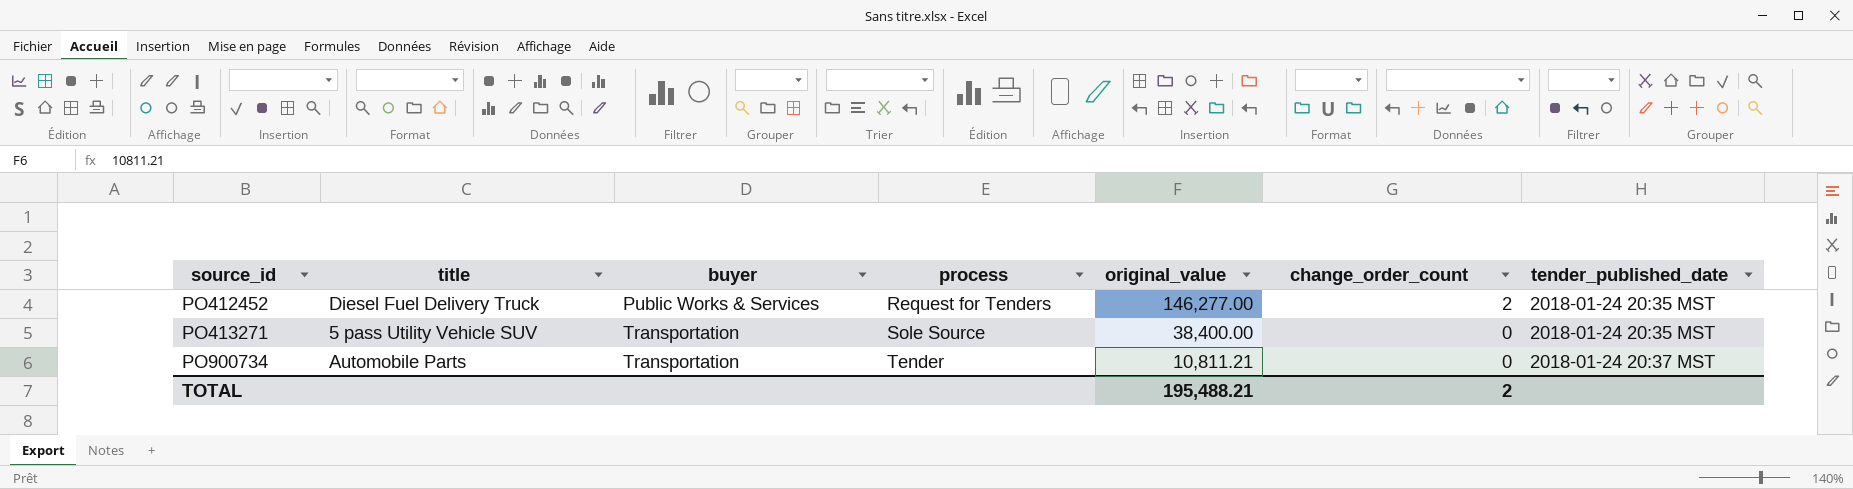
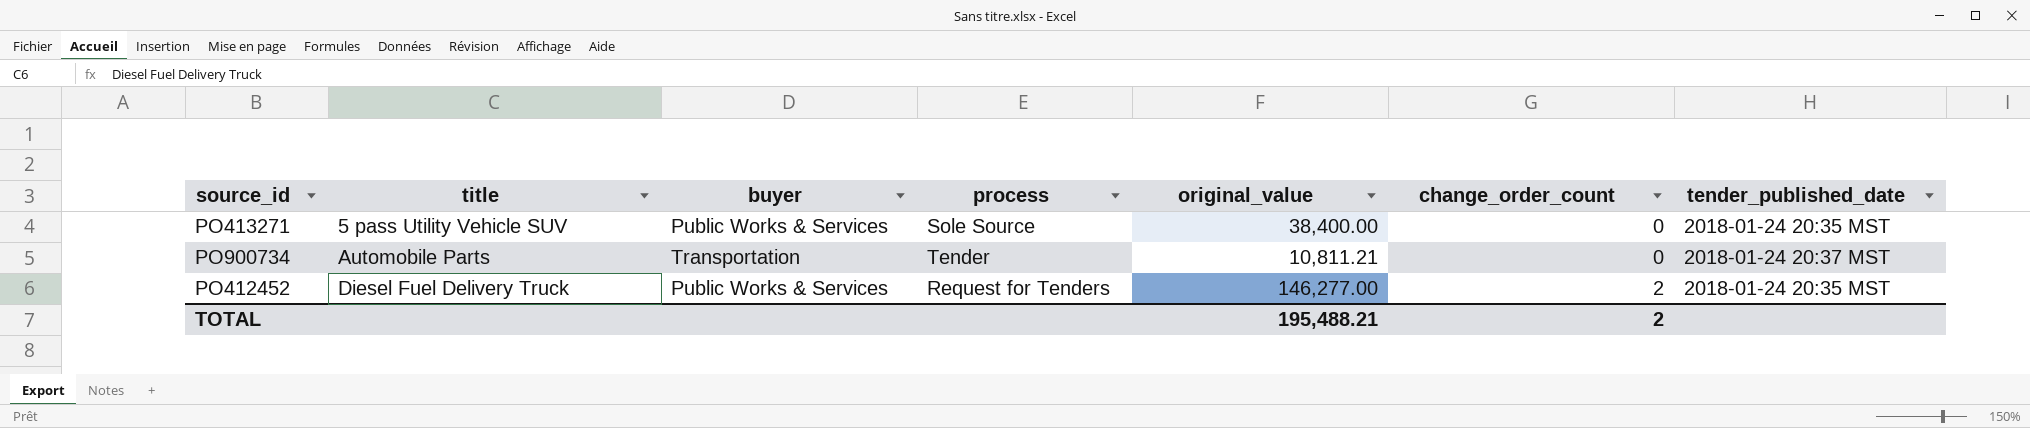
row order: source_id ascending -> title ascending
PO413271 | buyer: Transportation -> Public Works & Services

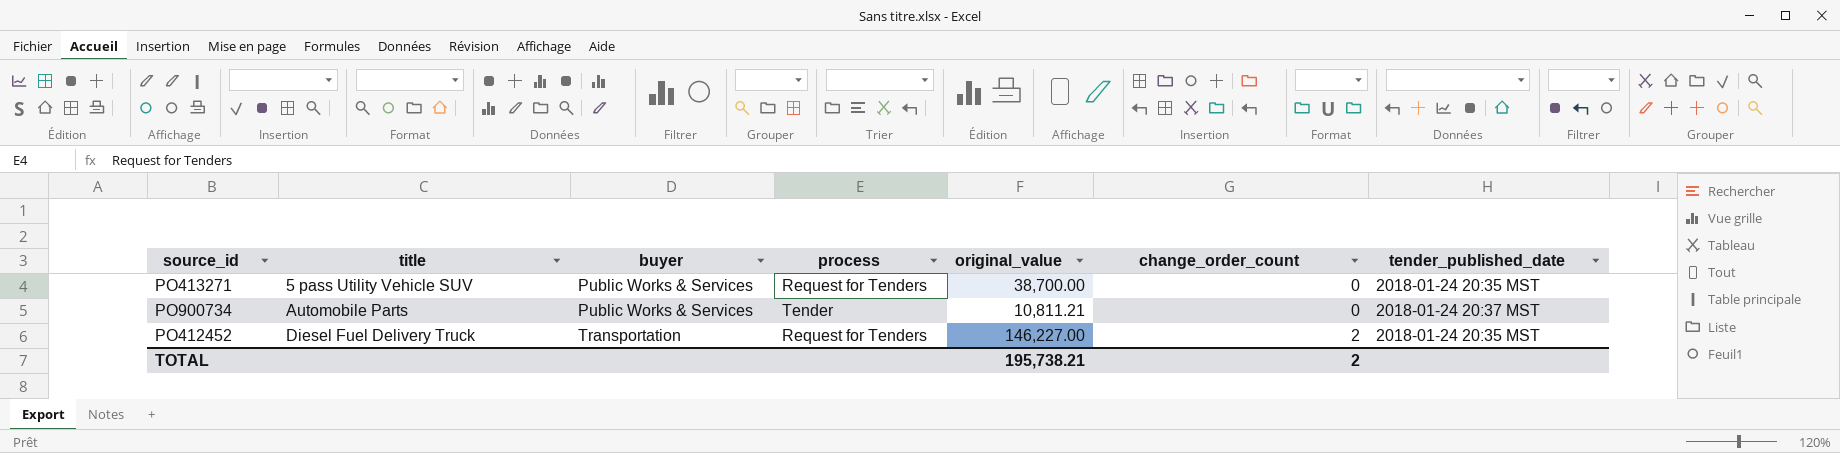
PO413271 | process: Sole Source -> Request for Tenders
PO413271 | original_value: 38,400.00 -> 38,700.00
PO900734 | buyer: Transportation -> Public Works & Services
PO412452 | buyer: Public Works & Services -> Transportation
PO412452 | original_value: 146,277.00 -> 146,227.00
TOTAL | original_value: 195,488.21 -> 195,738.21

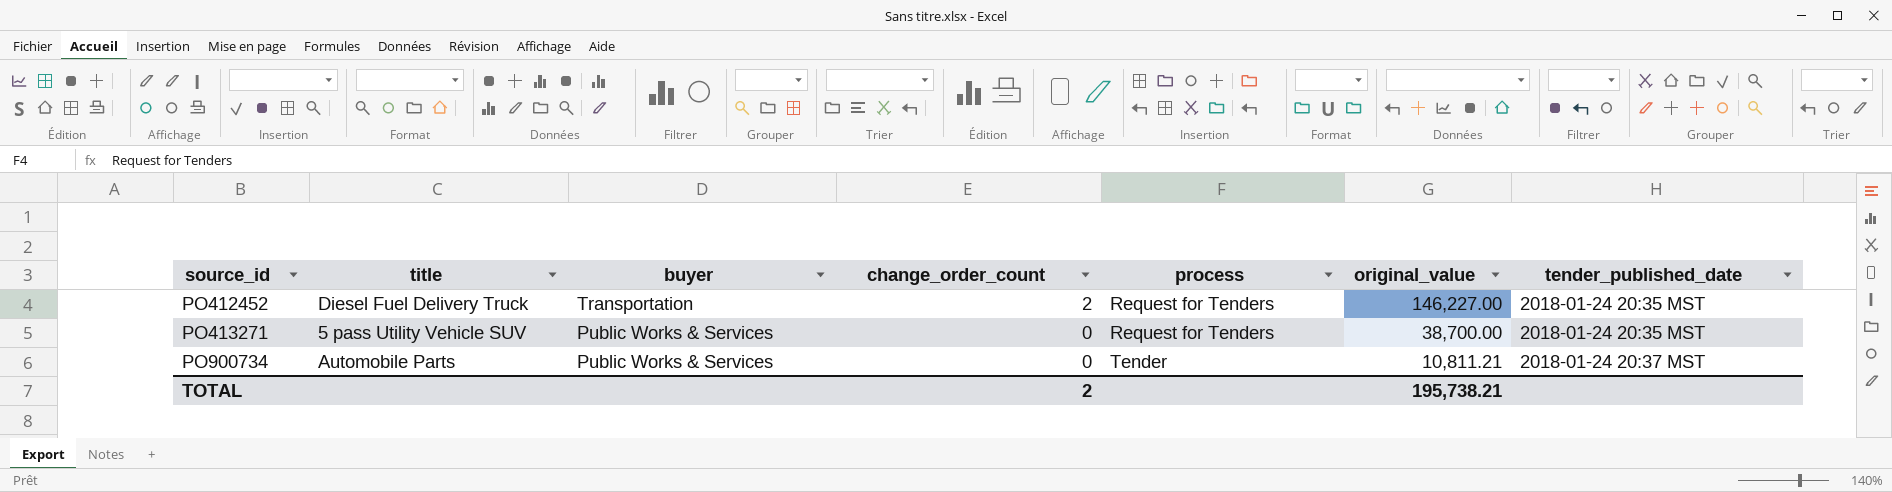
row order: title ascending -> source_id ascending
column change_order_count | position: 6 -> 4

